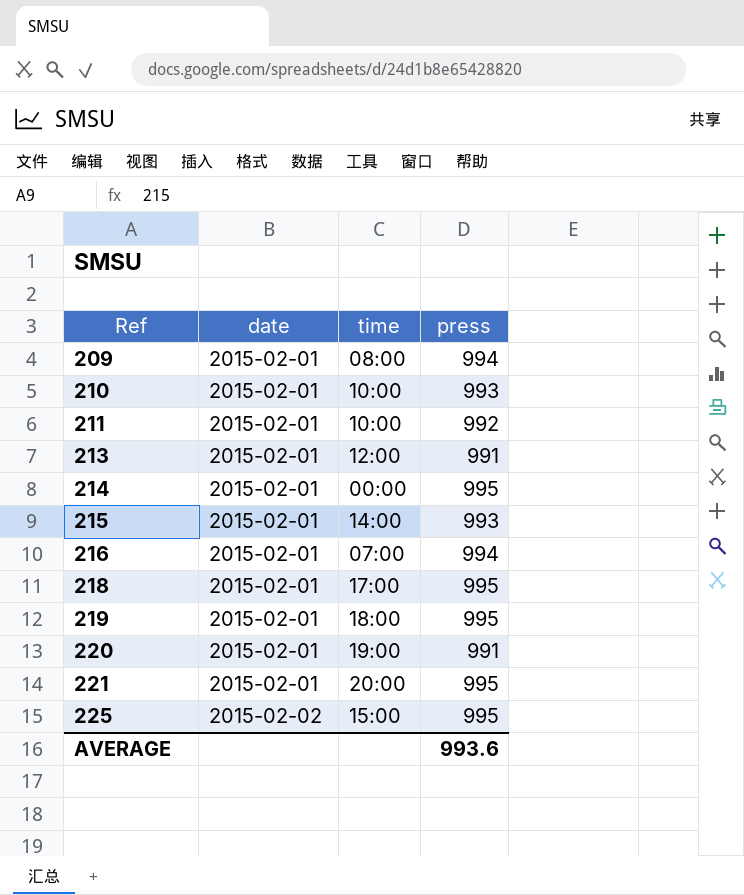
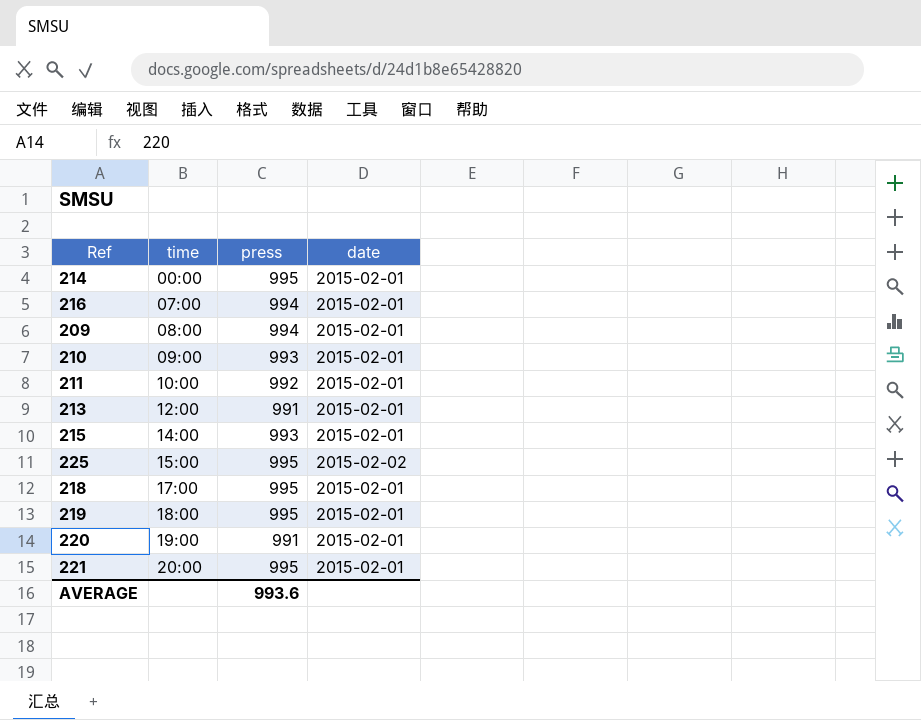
row order: Ref ascending -> time ascending
column date | position: 2 -> 4
210 | time: 10:00 -> 09:00

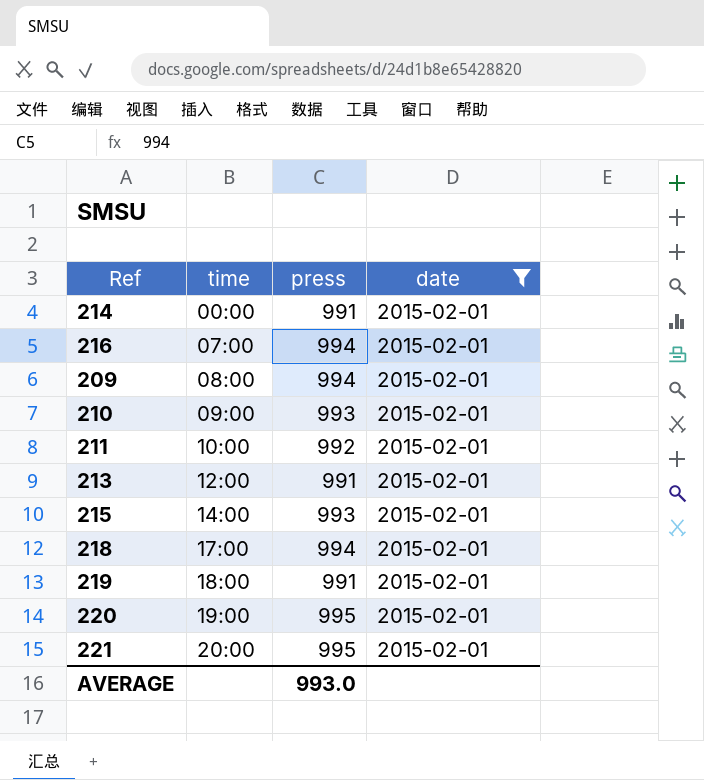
filter: none -> date = 2015-02-01
214 | press: 995 -> 991
218 | press: 995 -> 994
219 | press: 995 -> 991
220 | press: 991 -> 995
AVERAGE | press: 993.6 -> 993.0

